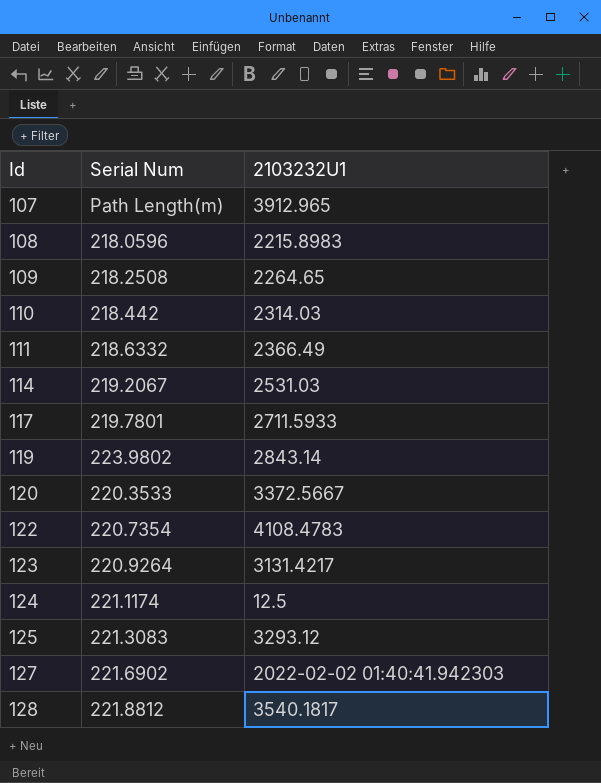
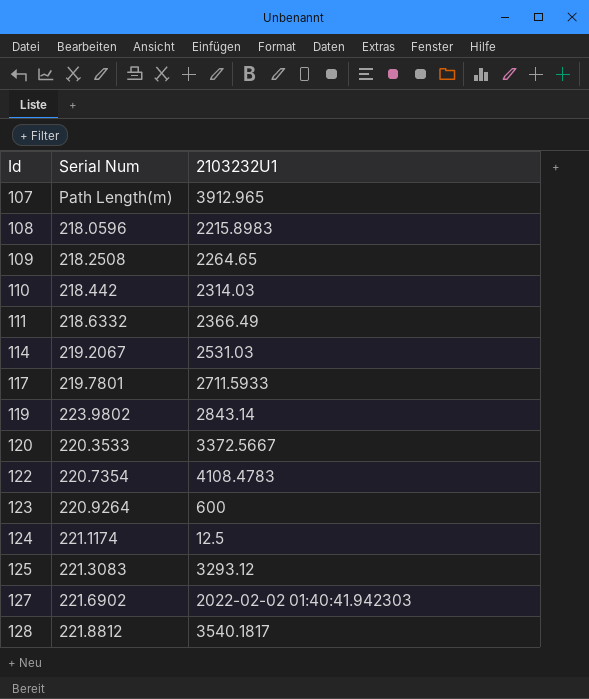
123 | 2103232U1: 3131.4217 -> 600

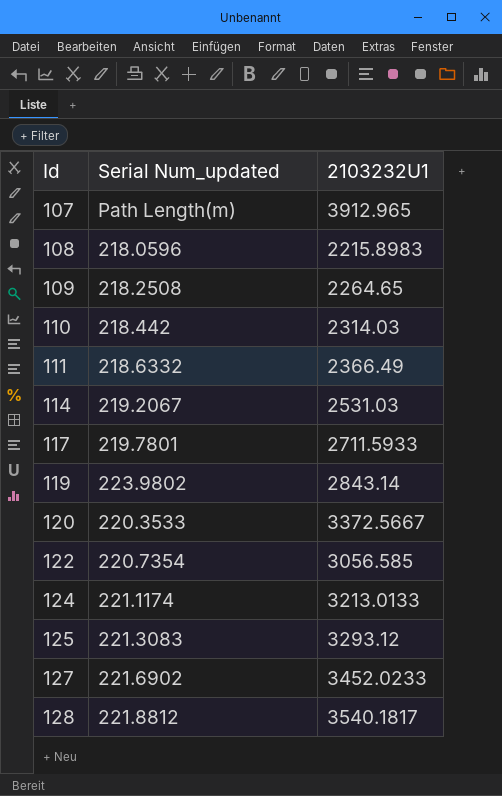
column name: Serial Num -> Serial Num_updated
row 123: 220.9264 | 600 -> none
122 | 2103232U1: 4108.4783 -> 3056.585
124 | 2103232U1: 12.5 -> 3213.0133
127 | 2103232U1: 2022-02-02 01:40:41.942303 -> 3452.0233

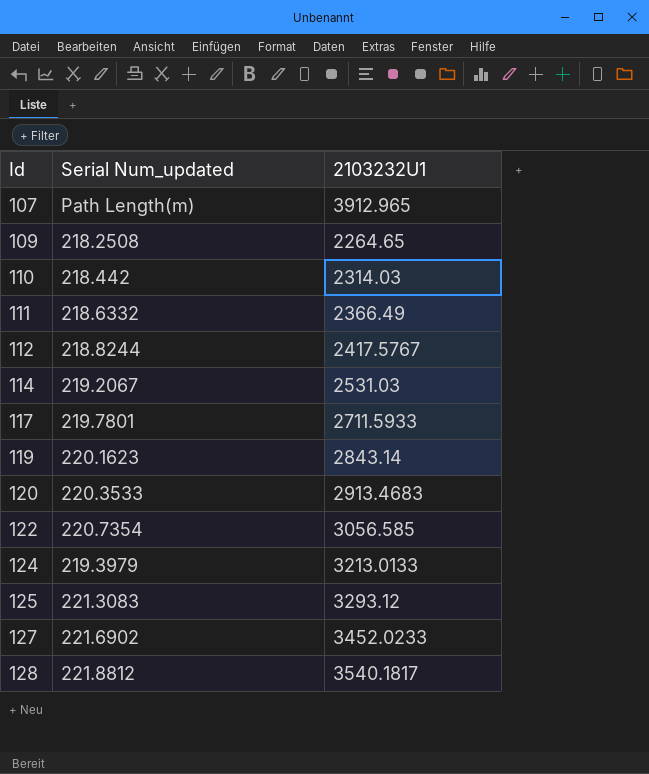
row 108: 218.0596 | 2215.8983 -> none
row 112: none -> 218.8244 | 2417.5767
119 | Serial Num_updated: 223.9802 -> 220.1623
120 | 2103232U1: 3372.5667 -> 2913.4683
124 | Serial Num_updated: 221.1174 -> 219.3979

